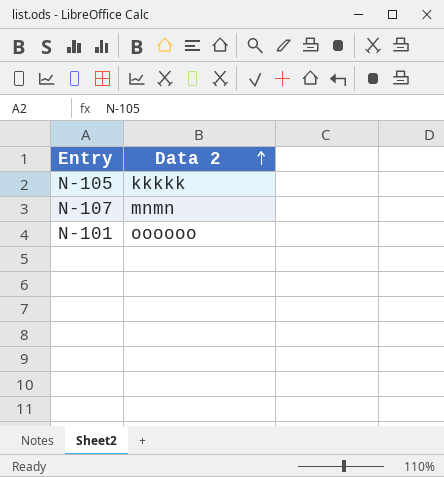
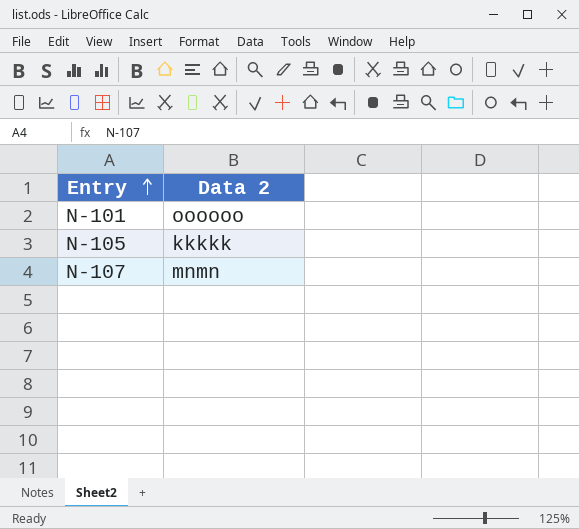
row order: Data 2 ascending -> Entry ascending

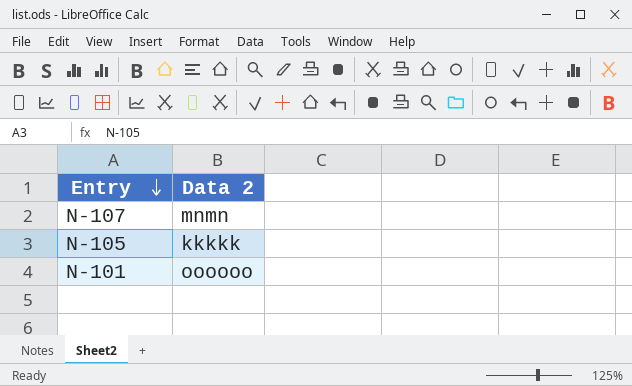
row order: Entry ascending -> Entry descending

